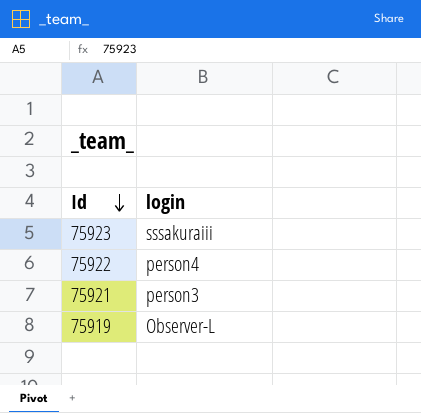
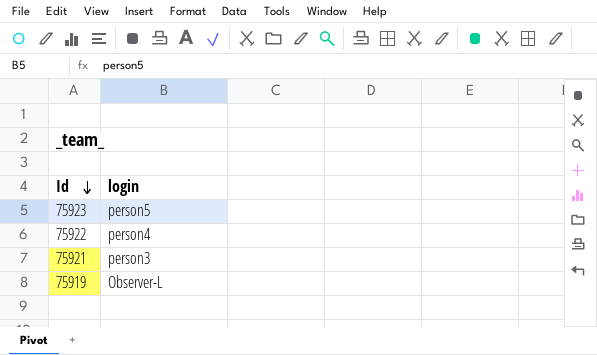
75923 | login: sssakuraiii -> person5

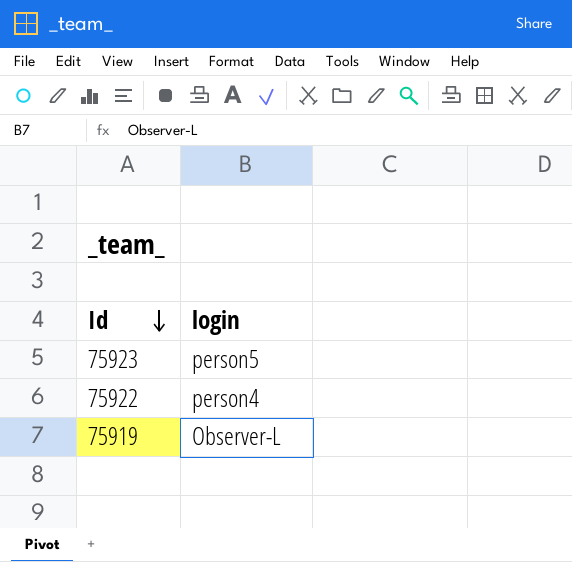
row 75921: person3 -> none

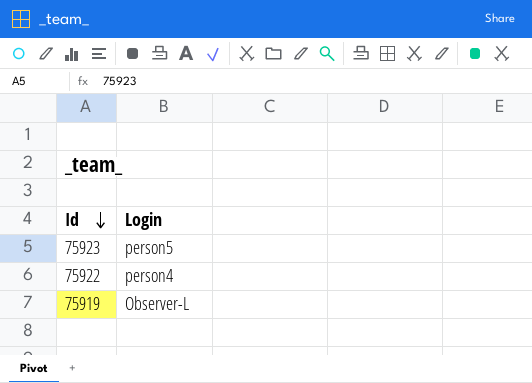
column name: login -> Login

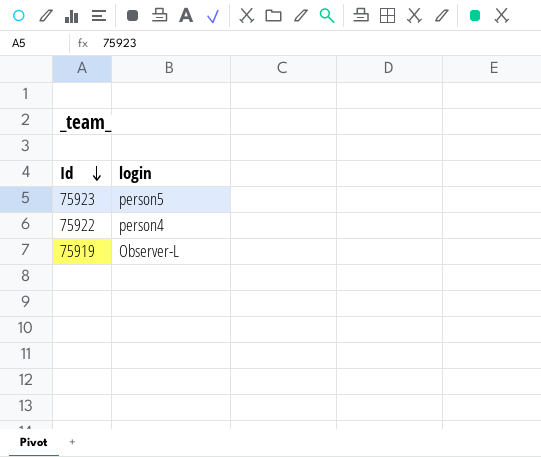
column name: Login -> login

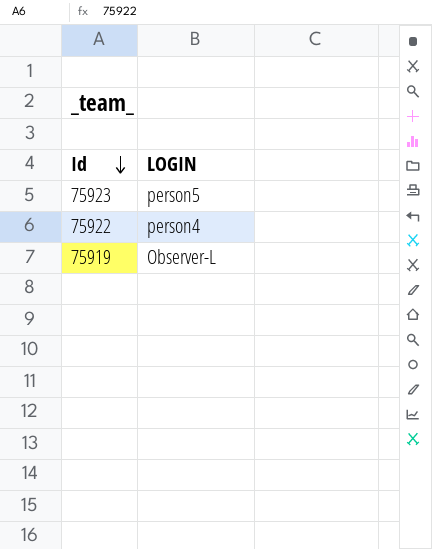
column name: login -> LOGIN

